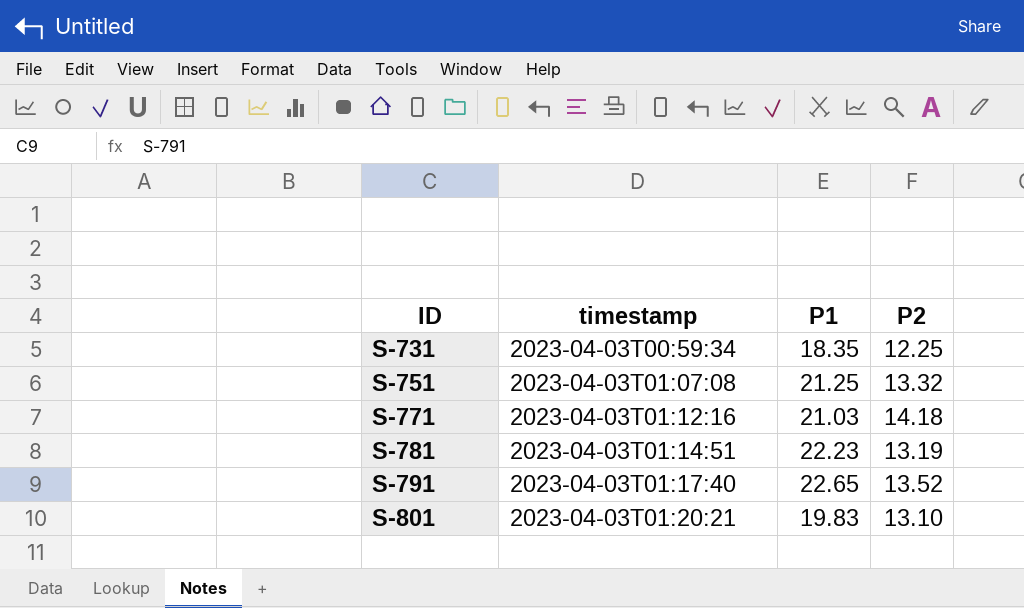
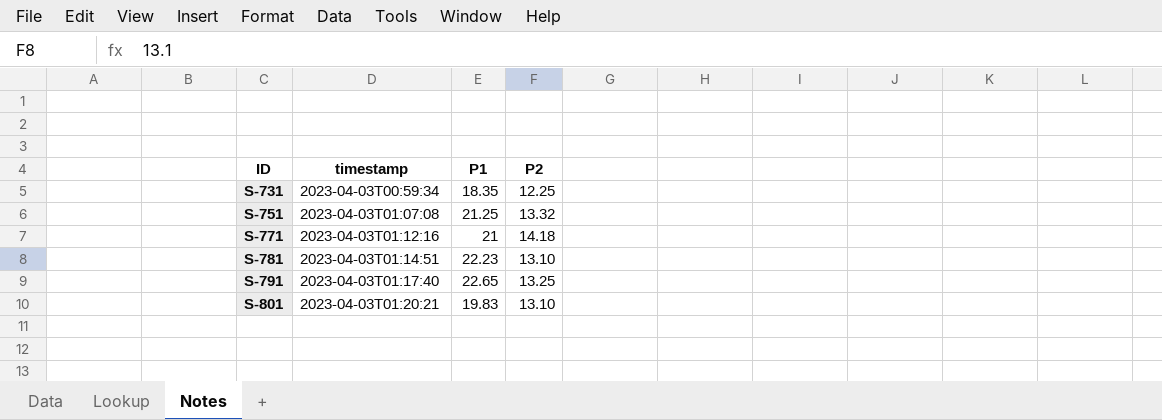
S-771 | P1: 21.03 -> 21
S-781 | P2: 13.19 -> 13.10
S-791 | P2: 13.52 -> 13.25

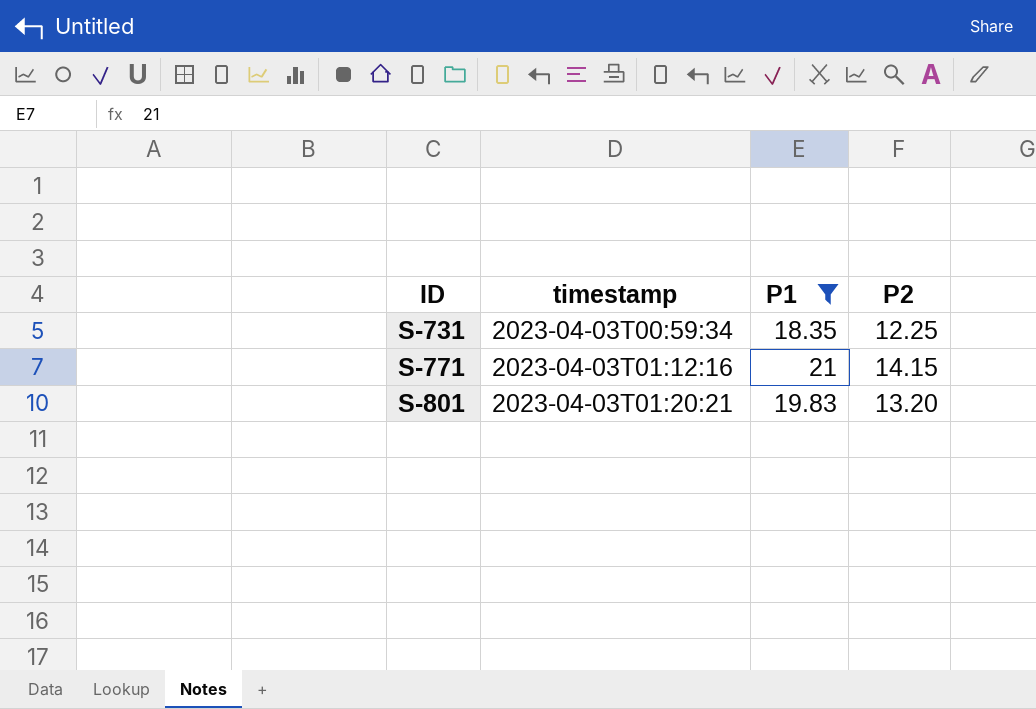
filter: none -> P1 <= 21
S-771 | P2: 14.18 -> 14.15
S-801 | P2: 13.10 -> 13.20

